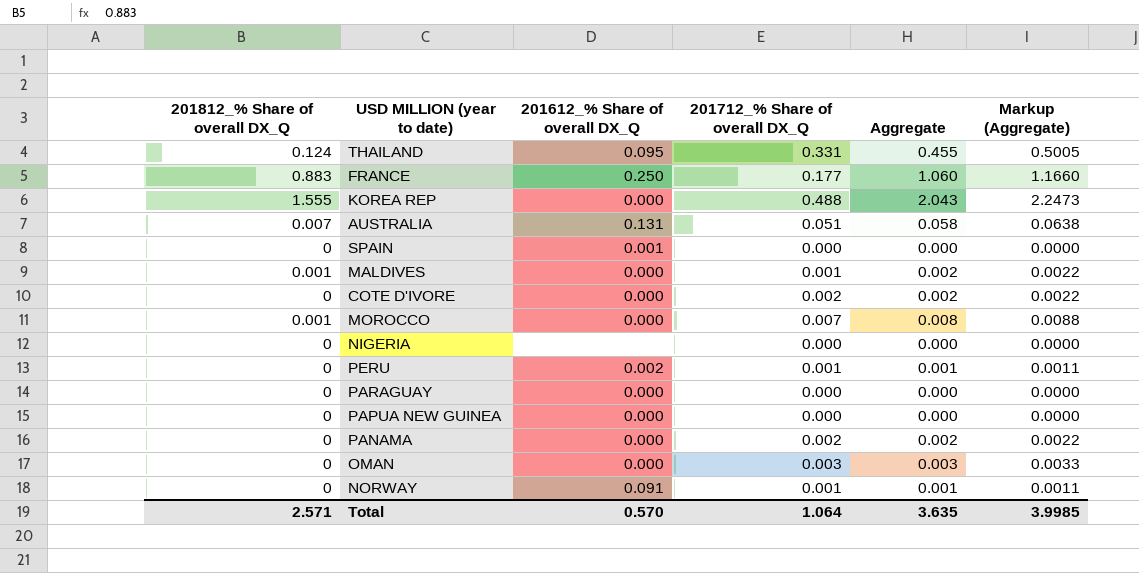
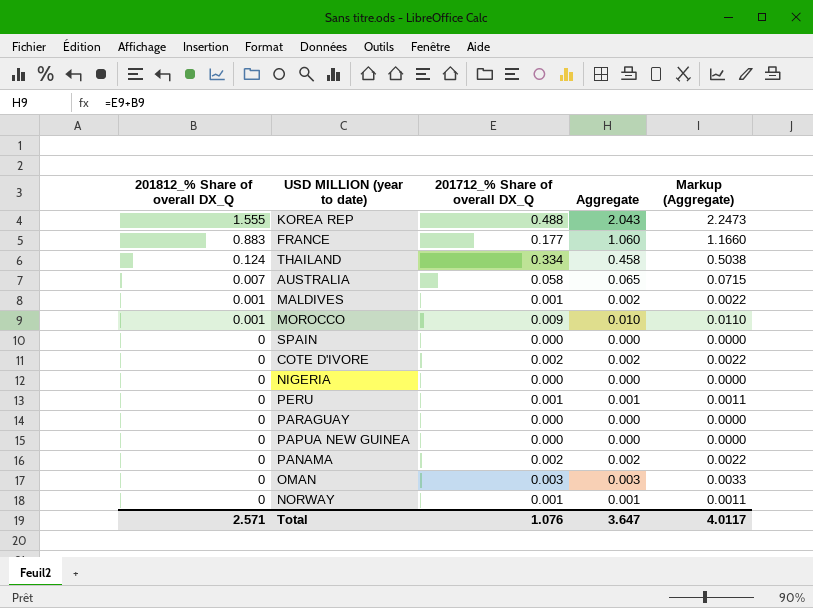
row order: none -> 201812_% Share of overall DX_Q descending
column 201612_% Share of overall DX_Q | position: 3 -> none
THAILAND | 201712_% Share of overall DX_Q: 0.331 -> 0.334
THAILAND | Aggregate: 0.455 -> 0.458
THAILAND | Markup (Aggregate): 0.5005 -> 0.5038
AUSTRALIA | 201712_% Share of overall DX_Q: 0.051 -> 0.058
AUSTRALIA | Aggregate: 0.058 -> 0.065
AUSTRALIA | Markup (Aggregate): 0.0638 -> 0.0715
MOROCCO | 201712_% Share of overall DX_Q: 0.007 -> 0.009
MOROCCO | Aggregate: 0.008 -> 0.010
MOROCCO | Markup (Aggregate): 0.0088 -> 0.0110
Total | 201712_% Share of overall DX_Q: 1.064 -> 1.076
Total | Aggregate: 3.635 -> 3.647
Total | Markup (Aggregate): 3.9985 -> 4.0117

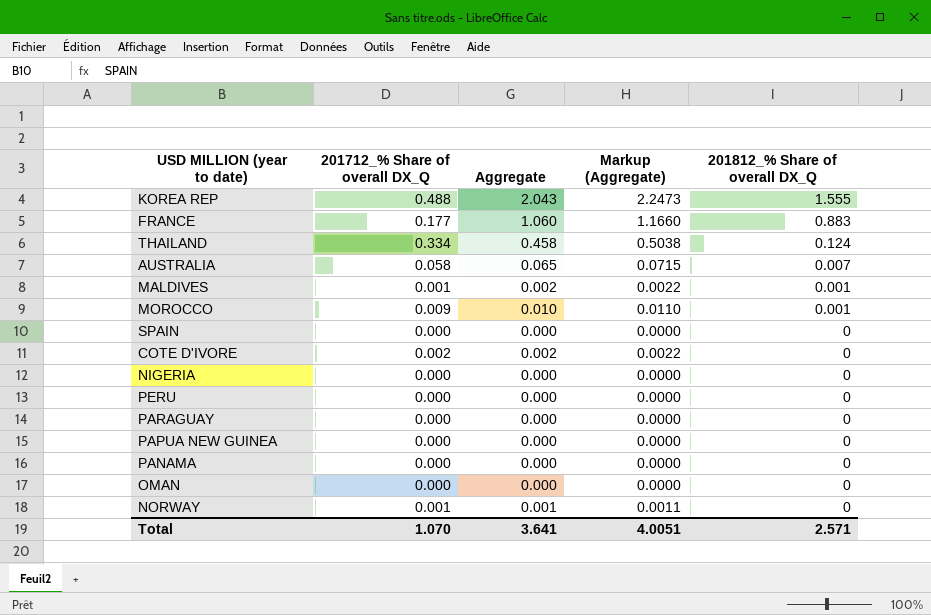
column 201812_% Share of overall DX_Q | position: 1 -> 5
PERU | 201712_% Share of overall DX_Q: 0.001 -> 0.000
PERU | Aggregate: 0.001 -> 0.000
PERU | Markup (Aggregate): 0.0011 -> 0.0000
PANAMA | 201712_% Share of overall DX_Q: 0.002 -> 0.000
PANAMA | Aggregate: 0.002 -> 0.000
PANAMA | Markup (Aggregate): 0.0022 -> 0.0000
OMAN | 201712_% Share of overall DX_Q: 0.003 -> 0.000
OMAN | Aggregate: 0.003 -> 0.000
OMAN | Markup (Aggregate): 0.0033 -> 0.0000
Total | 201712_% Share of overall DX_Q: 1.076 -> 1.070
Total | Aggregate: 3.647 -> 3.641
Total | Markup (Aggregate): 4.0117 -> 4.0051

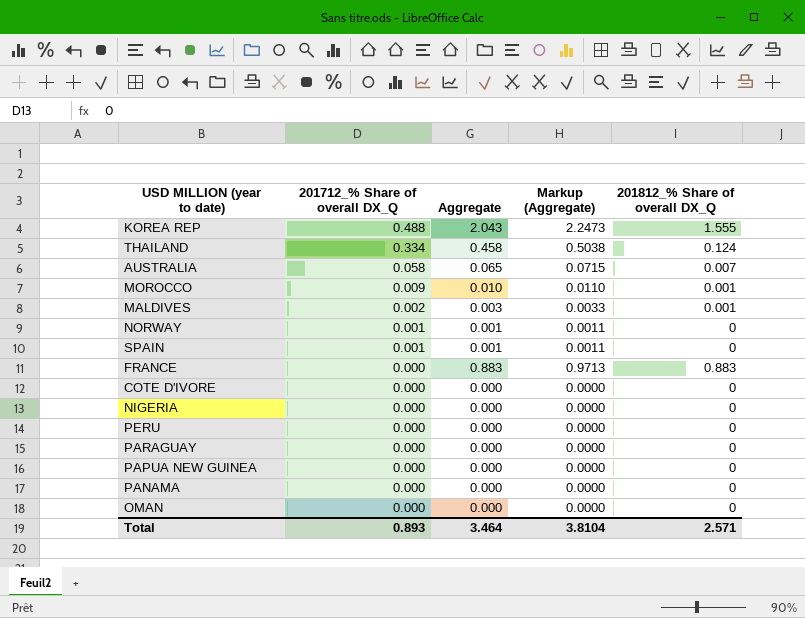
row order: 201812_% Share of overall DX_Q descending -> 201712_% Share of overall DX_Q descending
MALDIVES | 201712_% Share of overall DX_Q: 0.001 -> 0.002
MALDIVES | Aggregate: 0.002 -> 0.003
MALDIVES | Markup (Aggregate): 0.0022 -> 0.0033
SPAIN | 201712_% Share of overall DX_Q: 0.000 -> 0.001
SPAIN | Aggregate: 0.000 -> 0.001
SPAIN | Markup (Aggregate): 0.0000 -> 0.0011
FRANCE | 201712_% Share of overall DX_Q: 0.177 -> 0.000
FRANCE | Aggregate: 1.060 -> 0.883
FRANCE | Markup (Aggregate): 1.1660 -> 0.9713
COTE D'IVORE | 201712_% Share of overall DX_Q: 0.002 -> 0.000
COTE D'IVORE | Aggregate: 0.002 -> 0.000
COTE D'IVORE | Markup (Aggregate): 0.0022 -> 0.0000
Total | 201712_% Share of overall DX_Q: 1.070 -> 0.893
Total | Aggregate: 3.641 -> 3.464
Total | Markup (Aggregate): 4.0051 -> 3.8104

